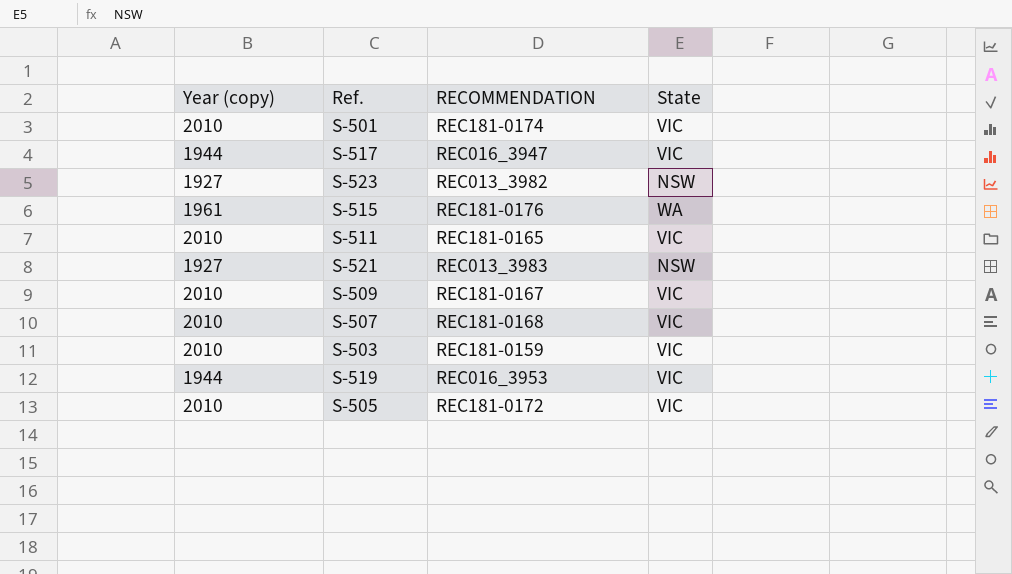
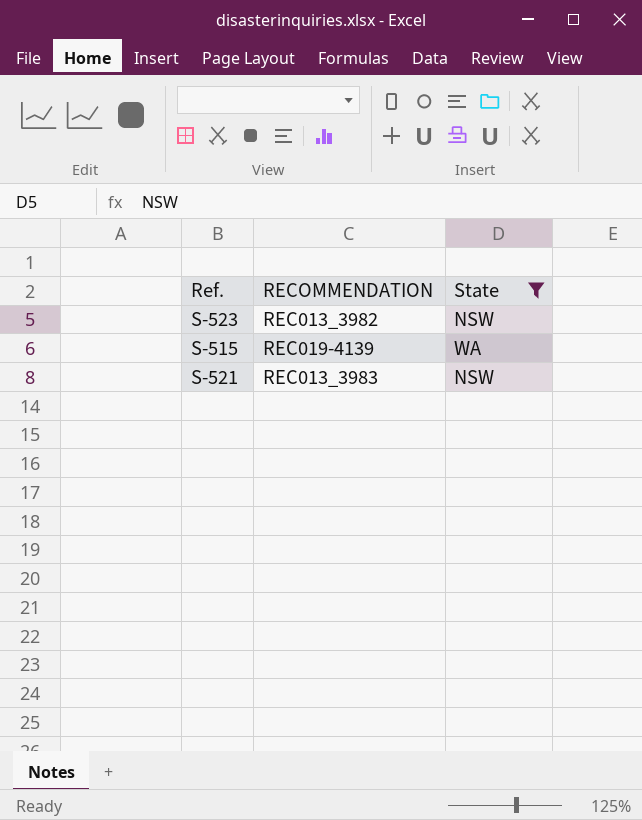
filter: none -> State != VIC
column Year (copy) | position: 1 -> none
S-515 | RECOMMENDATION: REC181-0176 -> REC019-4139

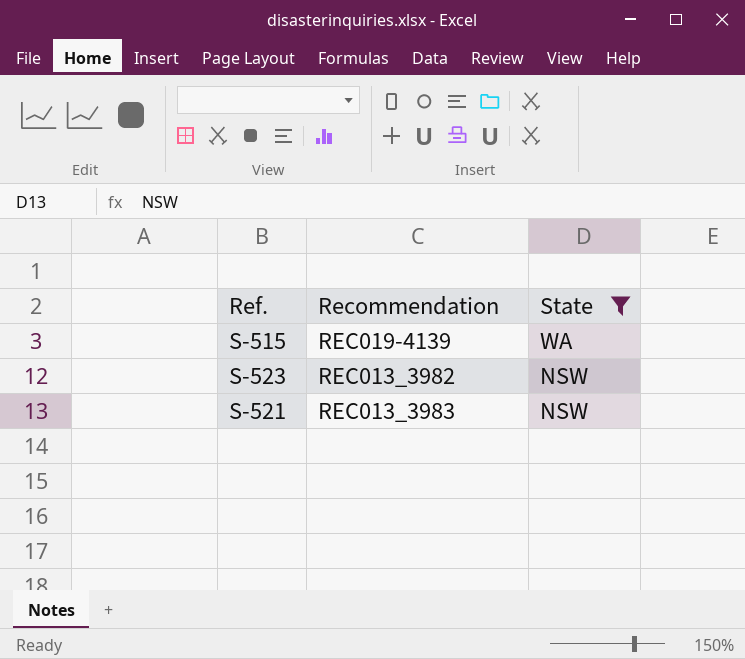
row order: none -> State descending
column name: RECOMMENDATION -> Recommendation

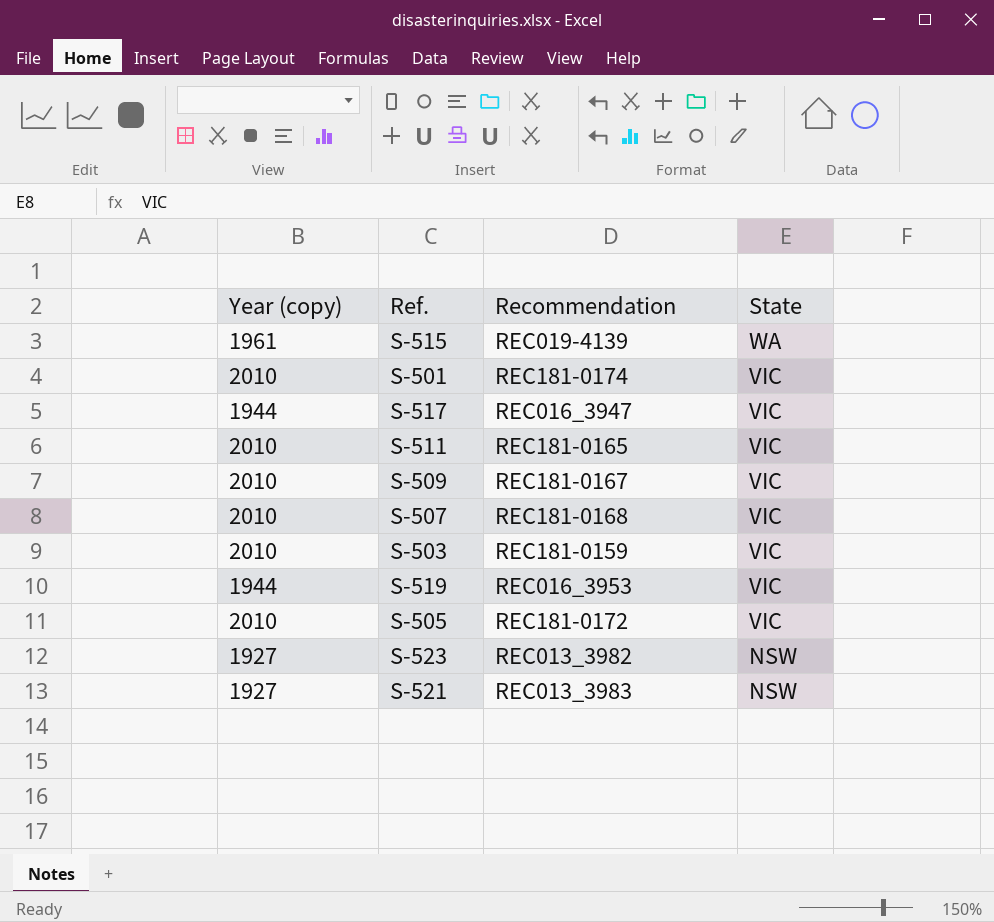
filter: State != VIC -> none
column Year (copy) | position: none -> 1

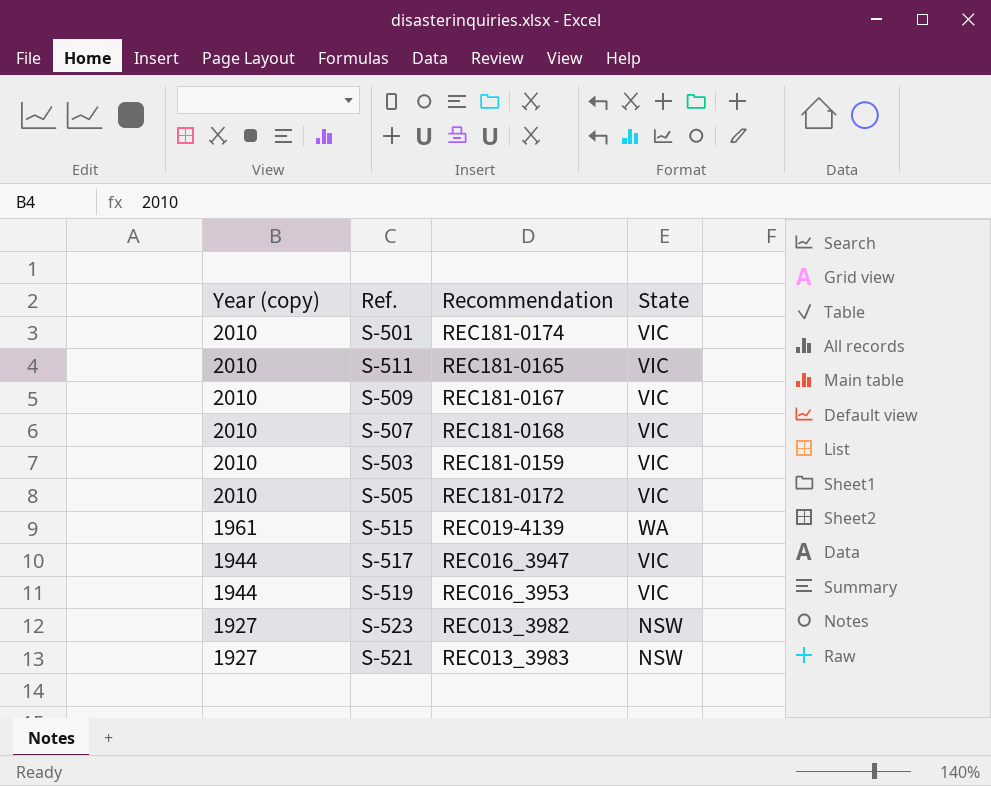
row order: State descending -> Year (copy) descending

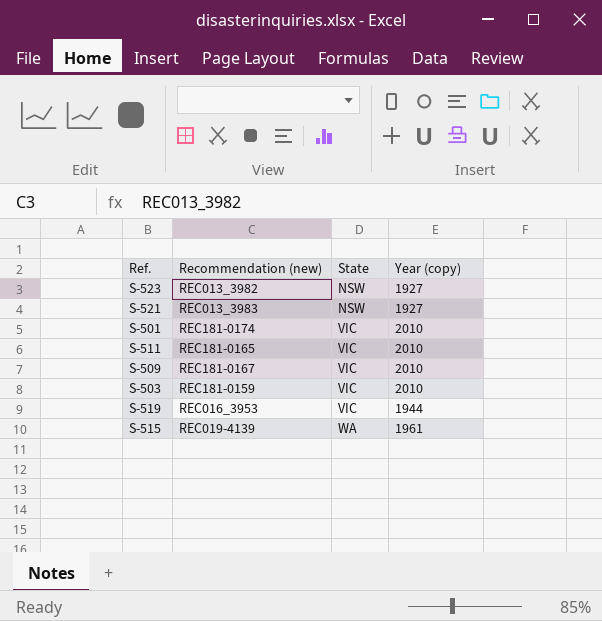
row order: Year (copy) descending -> State ascending
column name: Recommendation -> Recommendation (new)
column Year (copy) | position: 1 -> 4
row S-507: 2010 | REC181-0168 | VIC -> none
row S-505: 2010 | REC181-0172 | VIC -> none
row S-517: 1944 | REC016_3947 | VIC -> none

